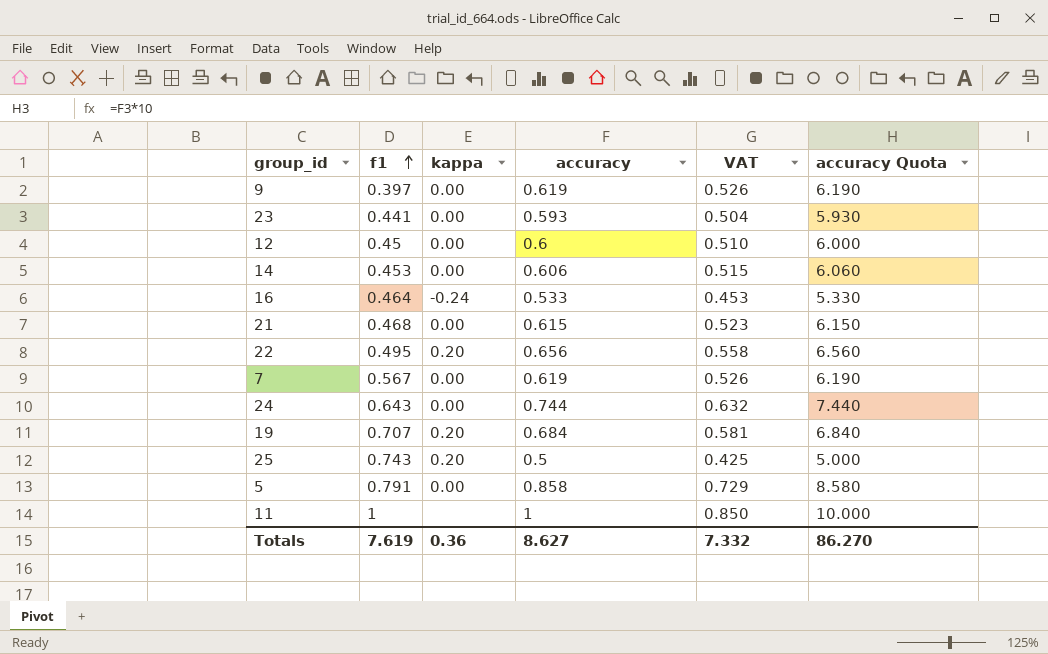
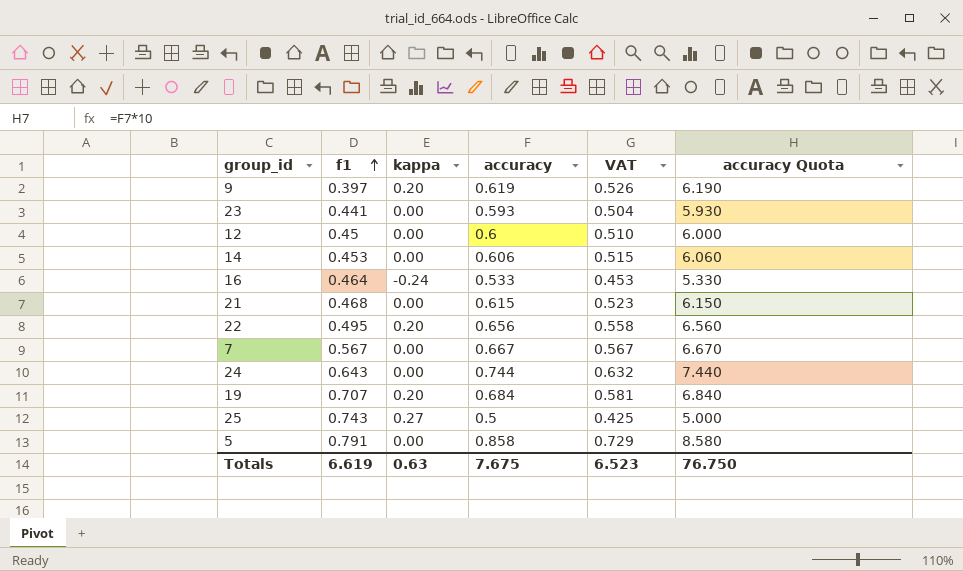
row 11: 1 | none | 1 | 0.850 | 10.000 -> none
9 | kappa: 0.00 -> 0.20
7 | accuracy: 0.619 -> 0.667
7 | VAT: 0.526 -> 0.567
7 | accuracy Quota: 6.190 -> 6.670
25 | kappa: 0.20 -> 0.27
Totals | f1: 7.619 -> 6.619
Totals | kappa: 0.36 -> 0.63
Totals | accuracy: 8.627 -> 7.675
Totals | VAT: 7.332 -> 6.523
Totals | accuracy Quota: 86.270 -> 76.750

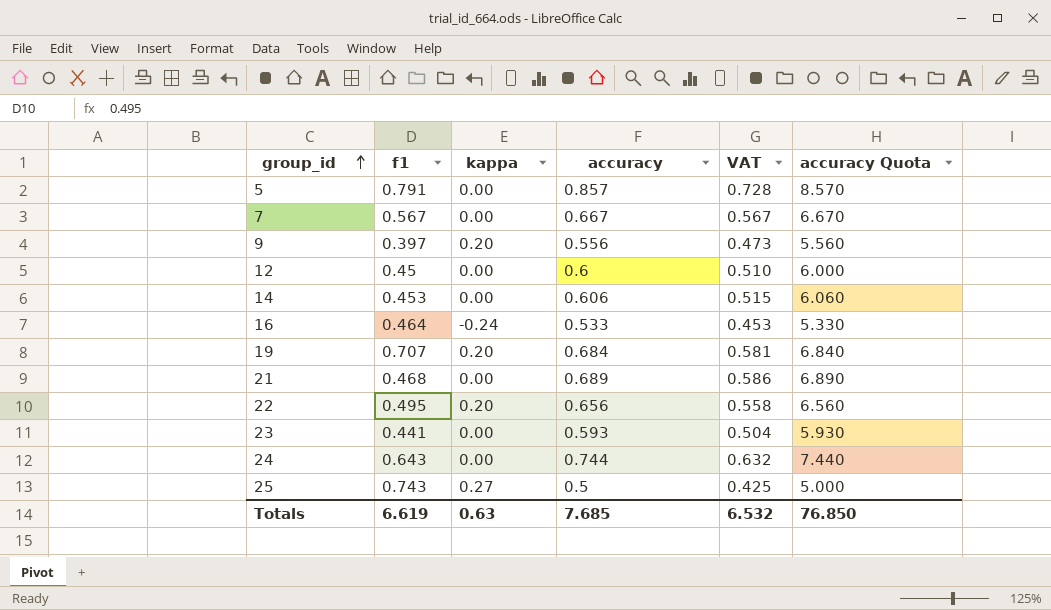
row order: f1 ascending -> group_id ascending
5 | accuracy: 0.858 -> 0.857
5 | VAT: 0.729 -> 0.728
5 | accuracy Quota: 8.580 -> 8.570
9 | accuracy: 0.619 -> 0.556
9 | VAT: 0.526 -> 0.473
9 | accuracy Quota: 6.190 -> 5.560
21 | accuracy: 0.615 -> 0.689
21 | VAT: 0.523 -> 0.586
21 | accuracy Quota: 6.150 -> 6.890
Totals | accuracy: 7.675 -> 7.685
Totals | VAT: 6.523 -> 6.532
Totals | accuracy Quota: 76.750 -> 76.850

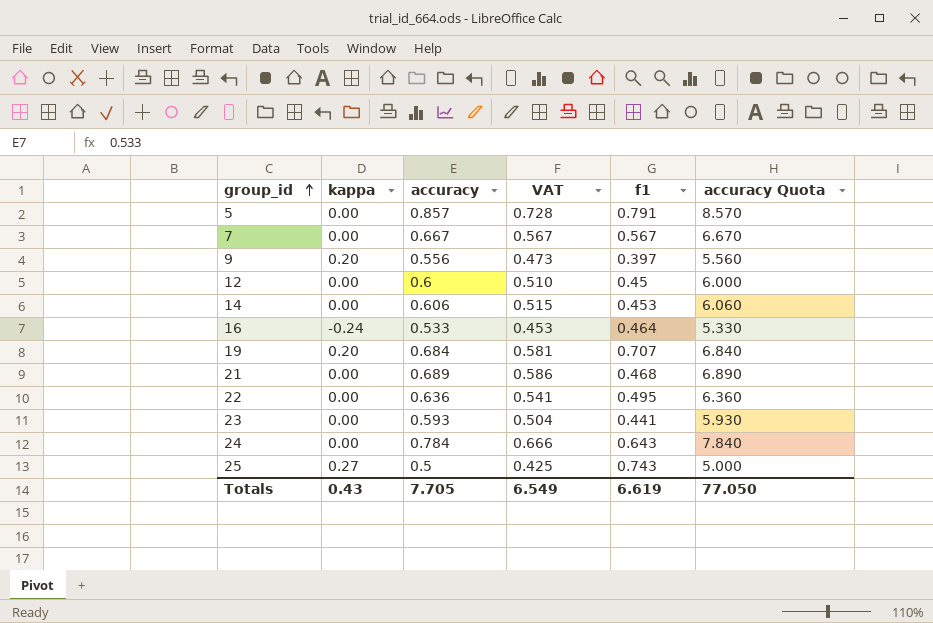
column f1 | position: 2 -> 5
22 | kappa: 0.20 -> 0.00
22 | accuracy: 0.656 -> 0.636
22 | VAT: 0.558 -> 0.541
22 | accuracy Quota: 6.560 -> 6.360
24 | accuracy: 0.744 -> 0.784
24 | VAT: 0.632 -> 0.666
24 | accuracy Quota: 7.440 -> 7.840
Totals | kappa: 0.63 -> 0.43
Totals | accuracy: 7.685 -> 7.705
Totals | VAT: 6.532 -> 6.549
Totals | accuracy Quota: 76.850 -> 77.050

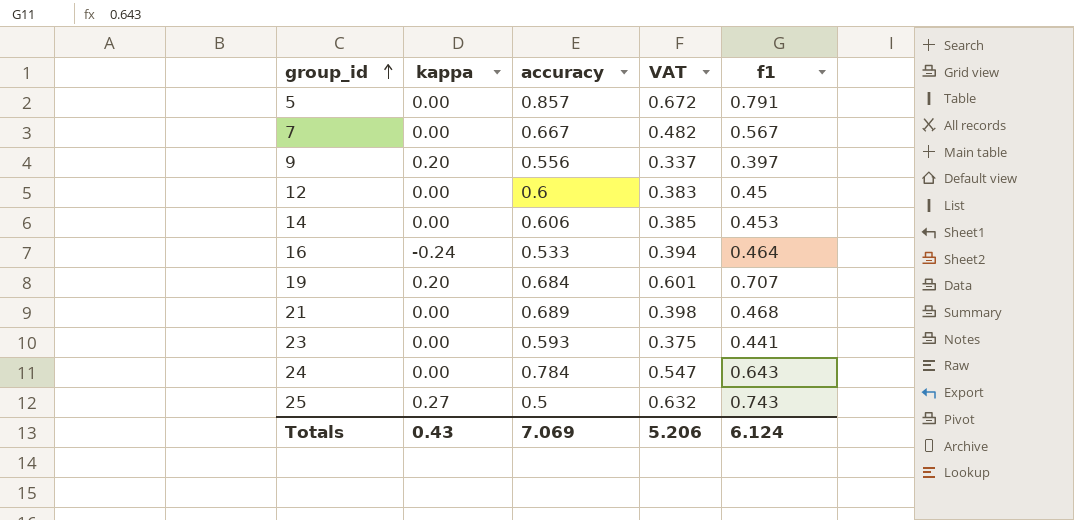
column accuracy Quota | formula: [accuracy] * 10 -> none
column VAT | formula: [accuracy] * 0.85 -> [f1] * 0.85
row 22: 0.00 | 0.636 | 0.541 | 0.495 | 6.360 -> none
Totals | accuracy: 7.705 -> 7.069
Totals | VAT: 6.549 -> 5.206
Totals | f1: 6.619 -> 6.124

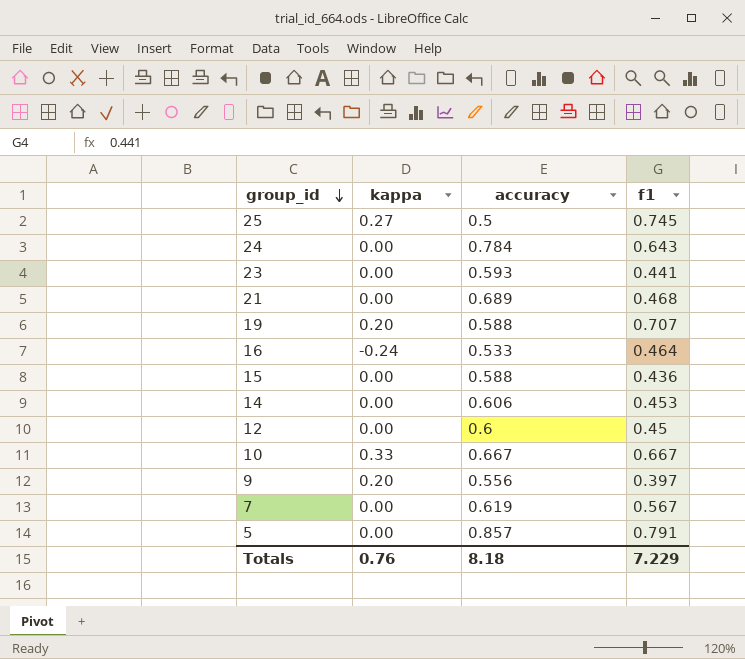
row order: group_id ascending -> group_id descending
column VAT | formula: [f1] * 0.85 -> none
25 | f1: 0.743 -> 0.745
19 | accuracy: 0.684 -> 0.588
row 15: none -> 0.00 | 0.588 | 0.436
row 10: none -> 0.33 | 0.667 | 0.667
7 | accuracy: 0.667 -> 0.619
Totals | kappa: 0.43 -> 0.76
Totals | accuracy: 7.069 -> 8.18
Totals | f1: 6.124 -> 7.229

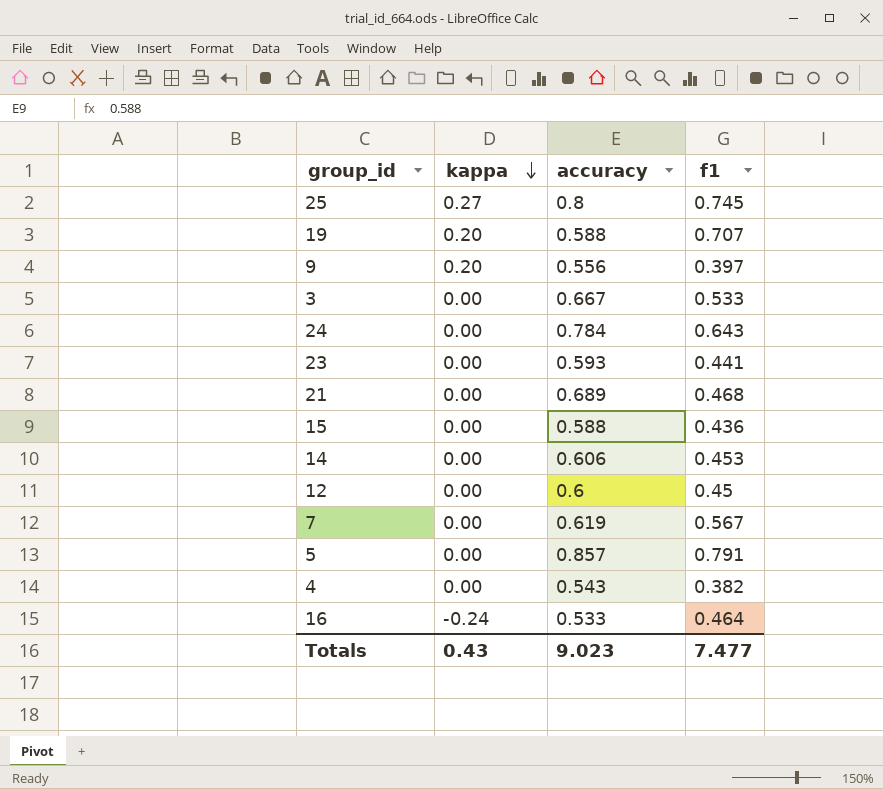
row order: group_id descending -> kappa descending
row 10: 0.33 | 0.667 | 0.667 -> none
25 | accuracy: 0.5 -> 0.8
row 3: none -> 0.00 | 0.667 | 0.533
row 4: none -> 0.00 | 0.543 | 0.382
Totals | kappa: 0.76 -> 0.43
Totals | accuracy: 8.18 -> 9.023
Totals | f1: 7.229 -> 7.477

